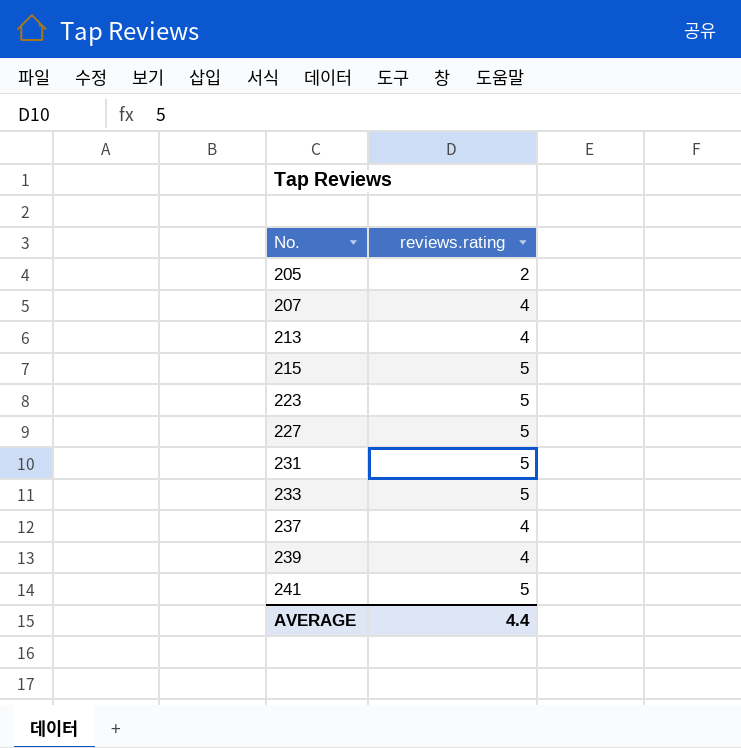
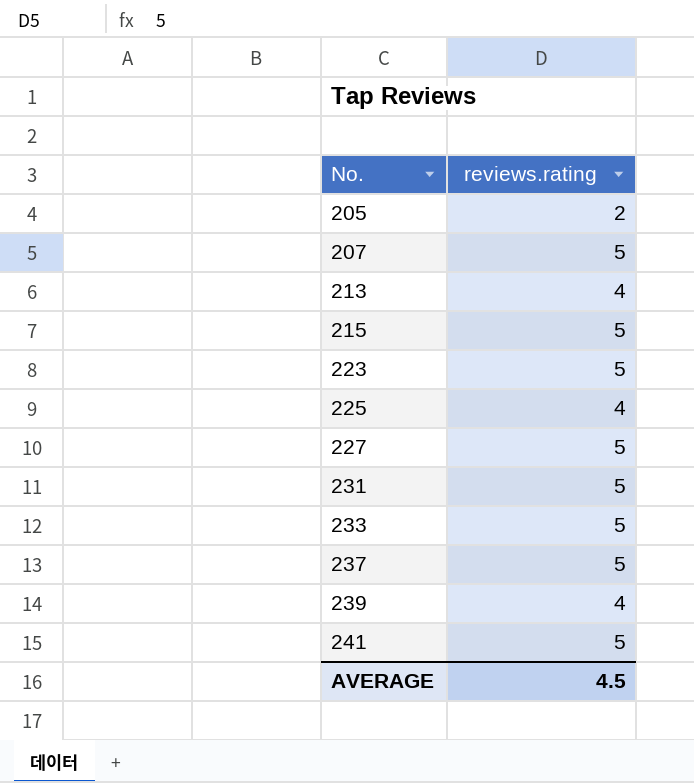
207 | reviews.rating: 4 -> 5
row 225: none -> 4
237 | reviews.rating: 4 -> 5
AVERAGE | reviews.rating: 4.4 -> 4.5

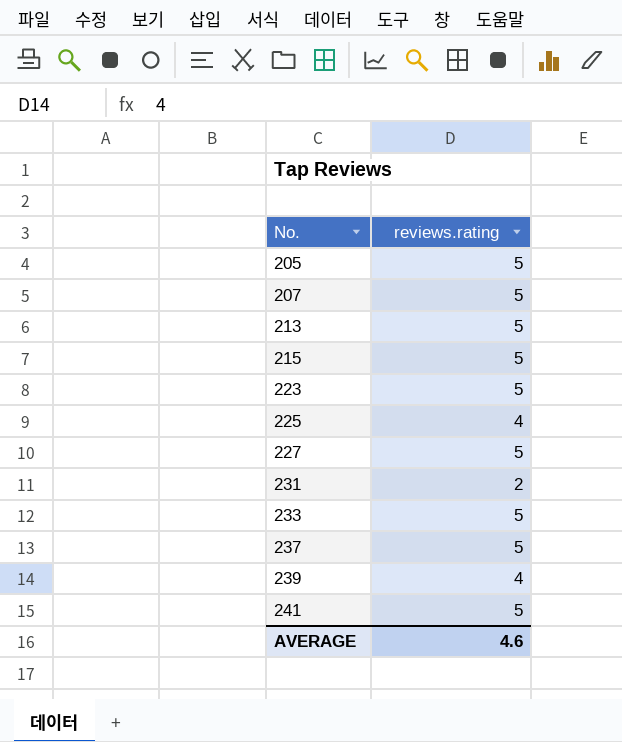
205 | reviews.rating: 2 -> 5
213 | reviews.rating: 4 -> 5
231 | reviews.rating: 5 -> 2
AVERAGE | reviews.rating: 4.5 -> 4.6

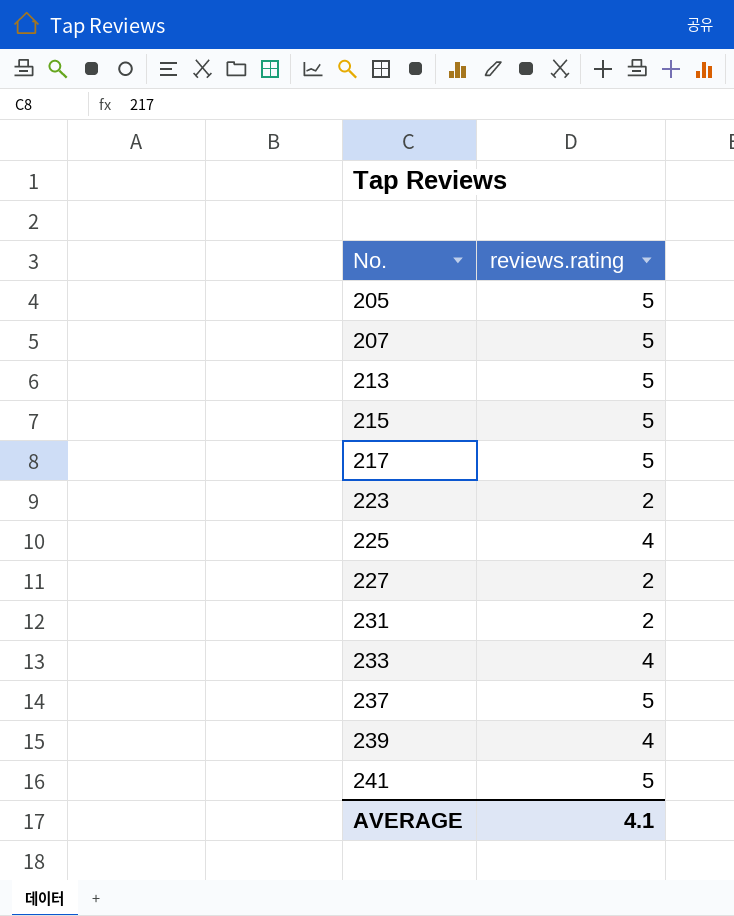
row 217: none -> 5
223 | reviews.rating: 5 -> 2
227 | reviews.rating: 5 -> 2
233 | reviews.rating: 5 -> 4
AVERAGE | reviews.rating: 4.6 -> 4.1

